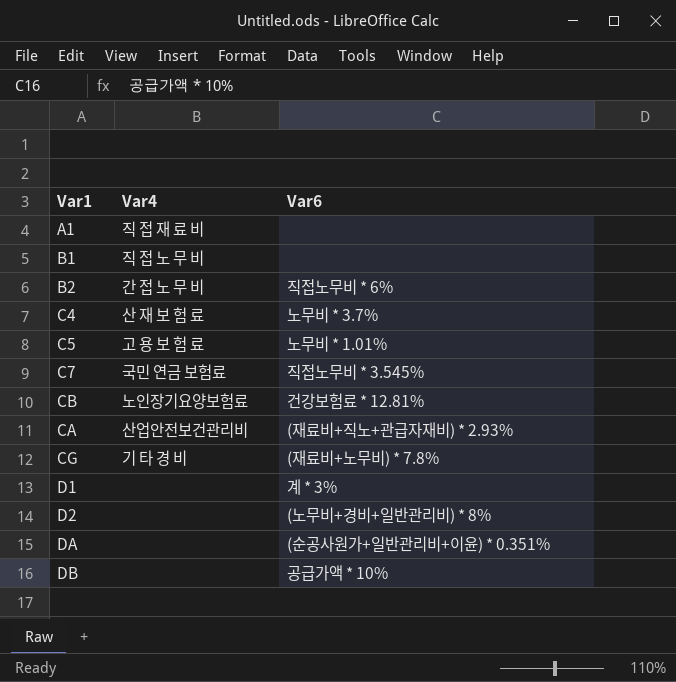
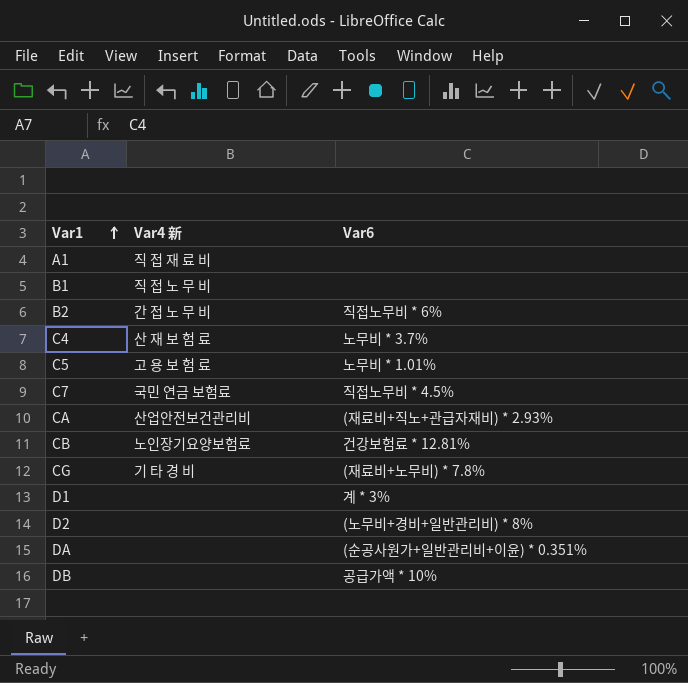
row order: none -> Var1 ascending
column name: Var4 -> Var4 新
C7 | Var6: 직접노무비 * 3.545% -> 직접노무비 * 4.5%

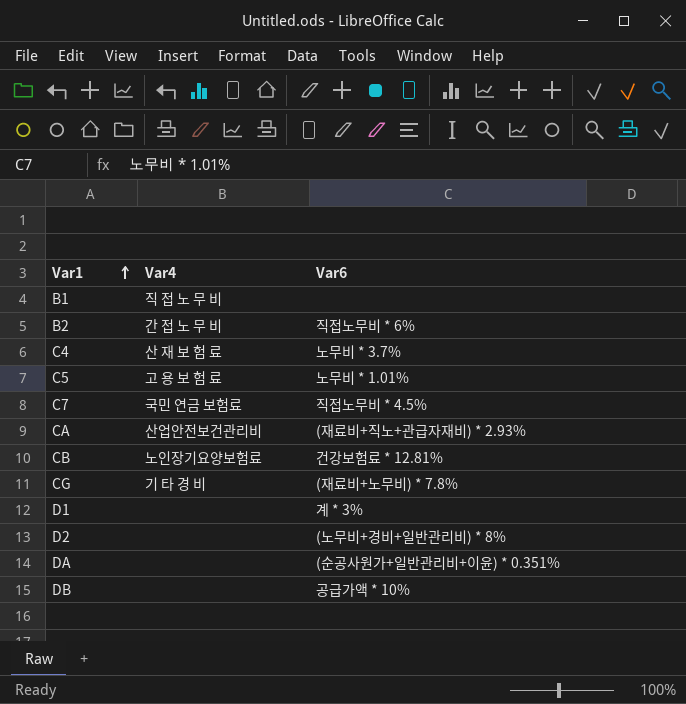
column name: Var4 新 -> Var4
row A1: 직 접 재 료 비 | none -> none

